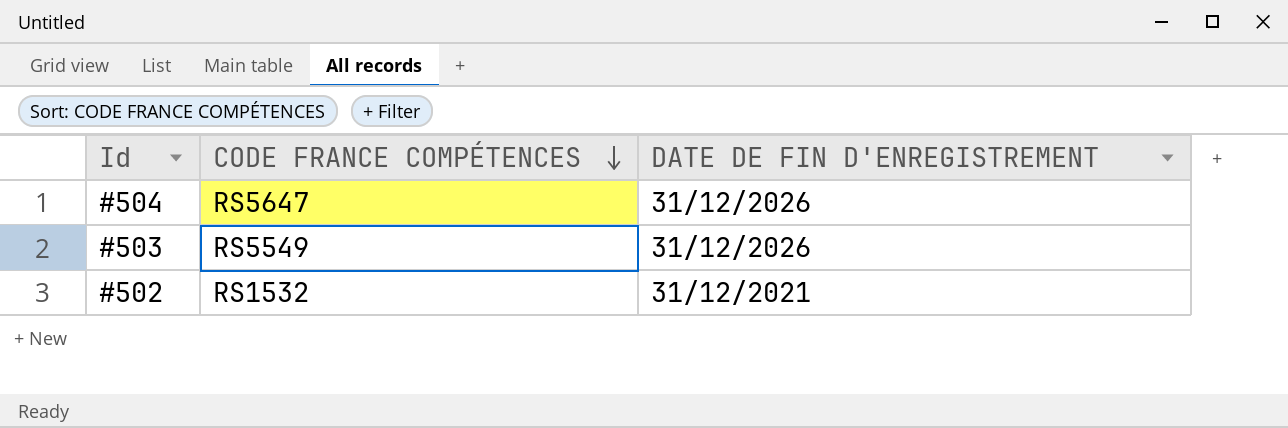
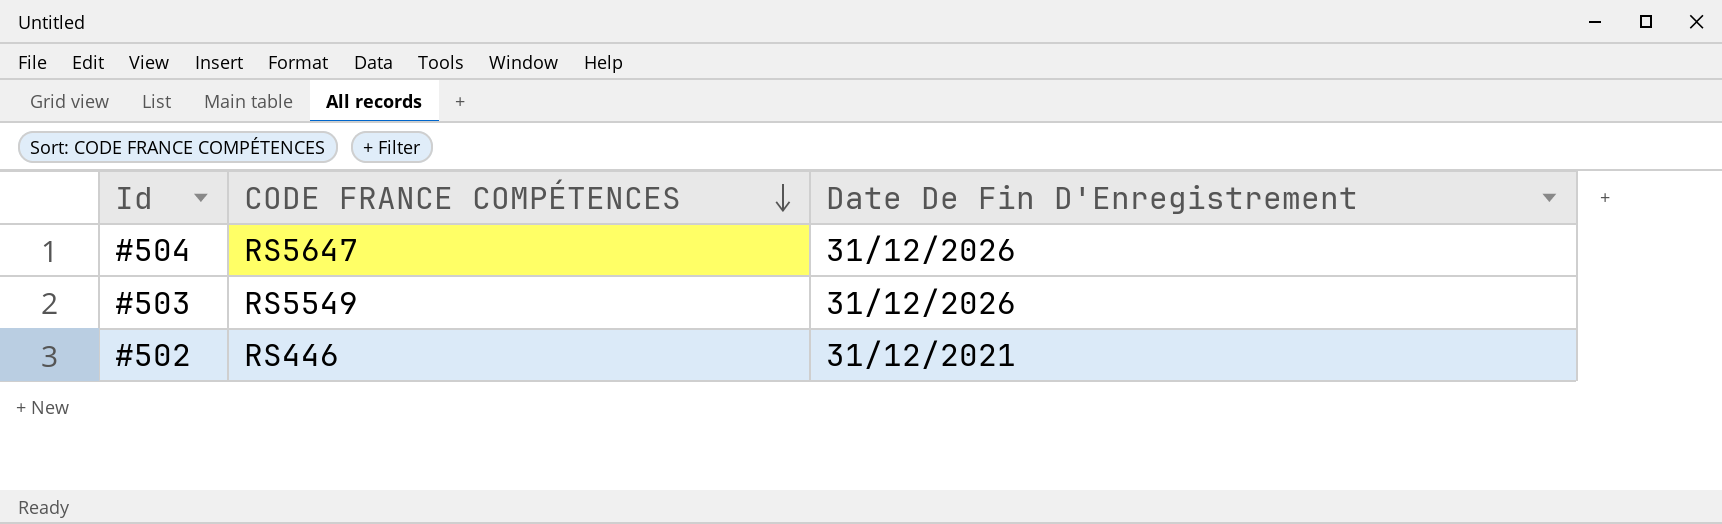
column name: DATE DE FIN D'ENREGISTREMENT -> Date De Fin D'Enregistrement
#502 | CODE FRANCE COMPÉTENCES: RS1532 -> RS446

